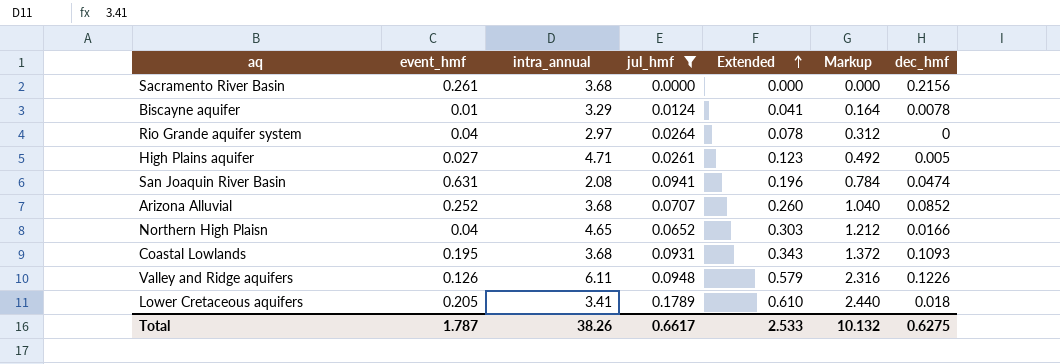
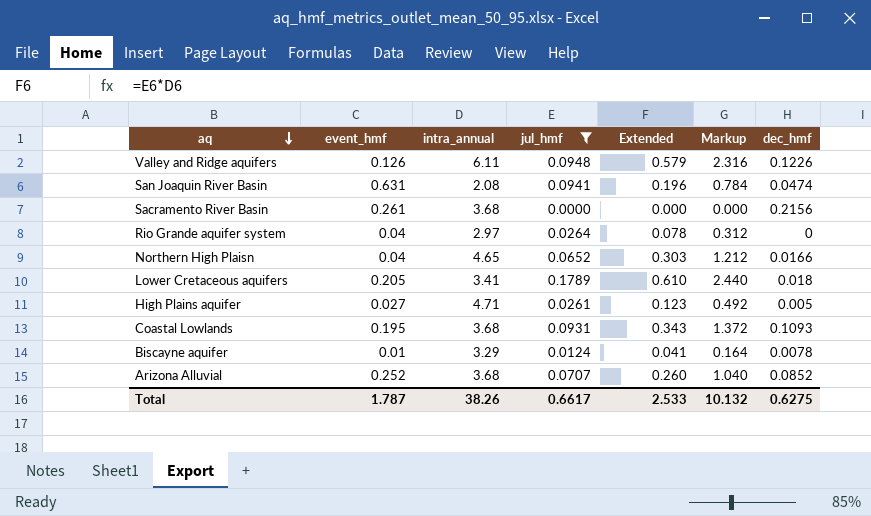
row order: Extended ascending -> aq descending

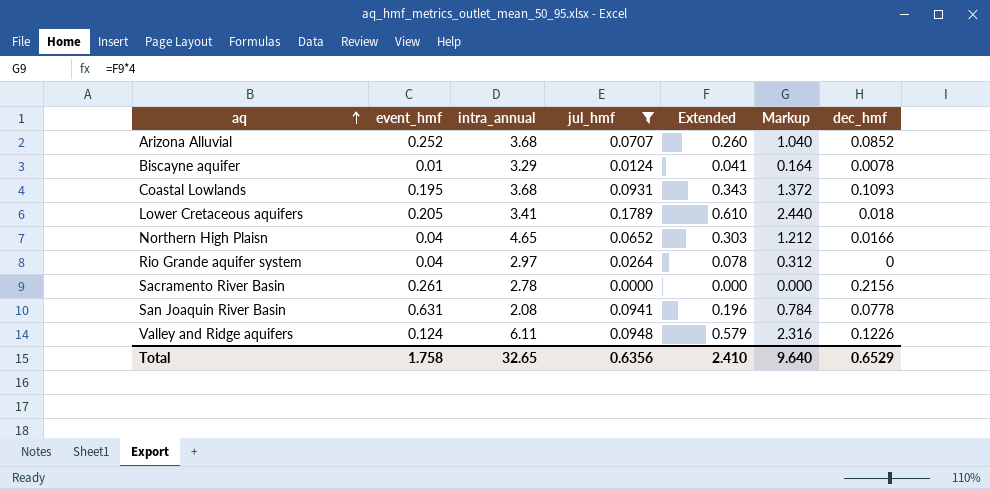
row order: aq descending -> aq ascending
row High Plains aquifer: 0.027 | 4.71 | 0.0261 | 0.123 | 0.492 | 0.005 -> none
Sacramento River Basin | intra_annual: 3.68 -> 2.78
San Joaquin River Basin | dec_hmf: 0.0474 -> 0.0778
Valley and Ridge aquifers | event_hmf: 0.126 -> 0.124
Total | event_hmf: 1.787 -> 1.758
Total | intra_annual: 38.26 -> 32.65
Total | jul_hmf: 0.6617 -> 0.6356
Total | Extended: 2.533 -> 2.410
Total | Markup: 10.132 -> 9.640
Total | dec_hmf: 0.6275 -> 0.6529

